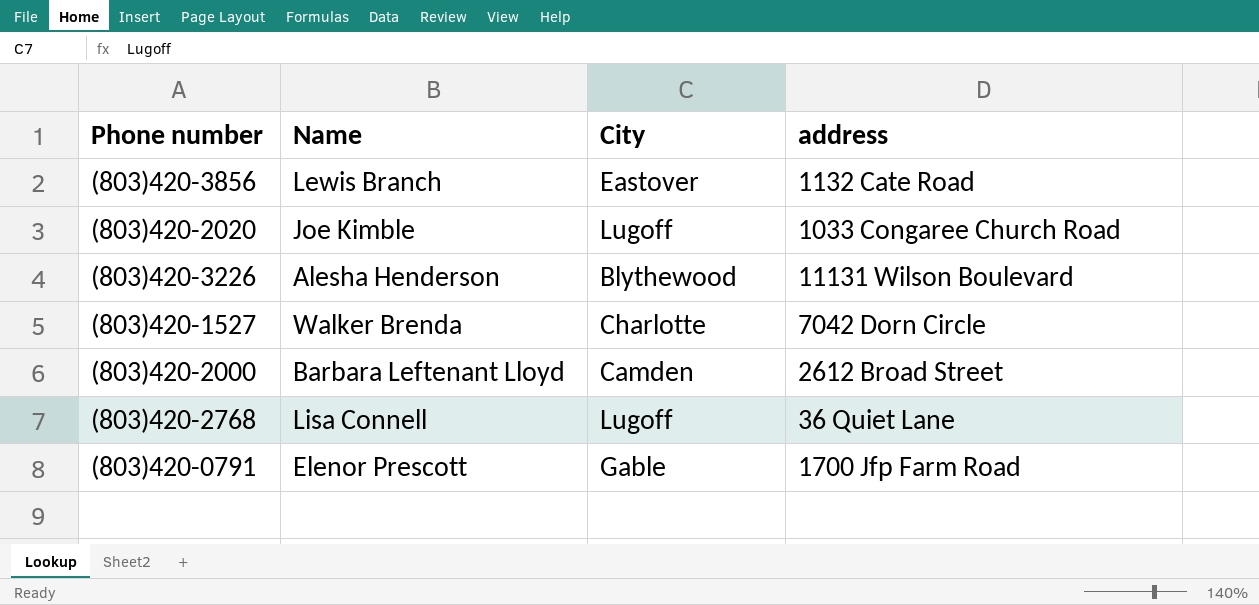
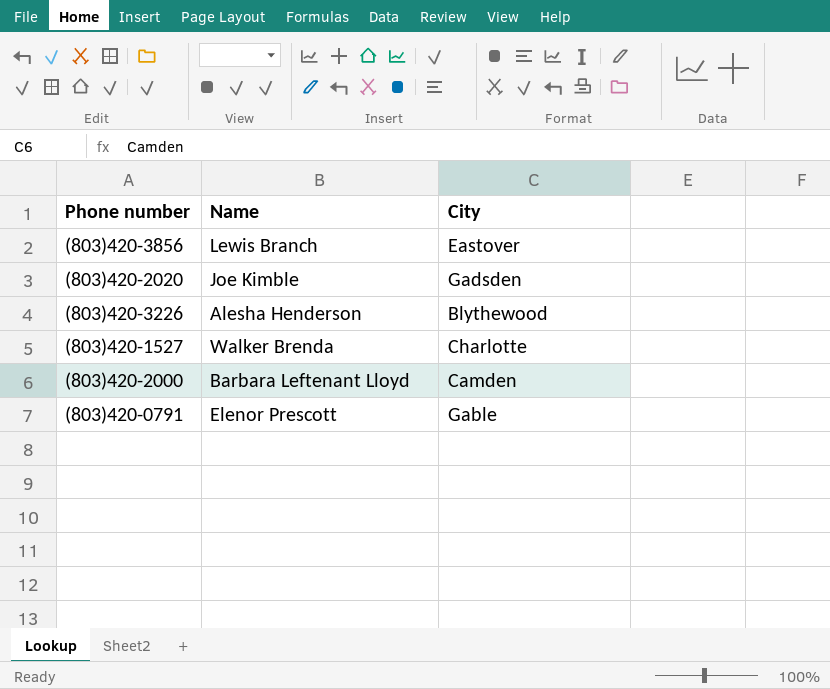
column address | position: 4 -> none
row (803)420-2768: Lisa Connell | Lugoff | 36 Quiet Lane -> none
(803)420-2020 | City: Lugoff -> Gadsden

